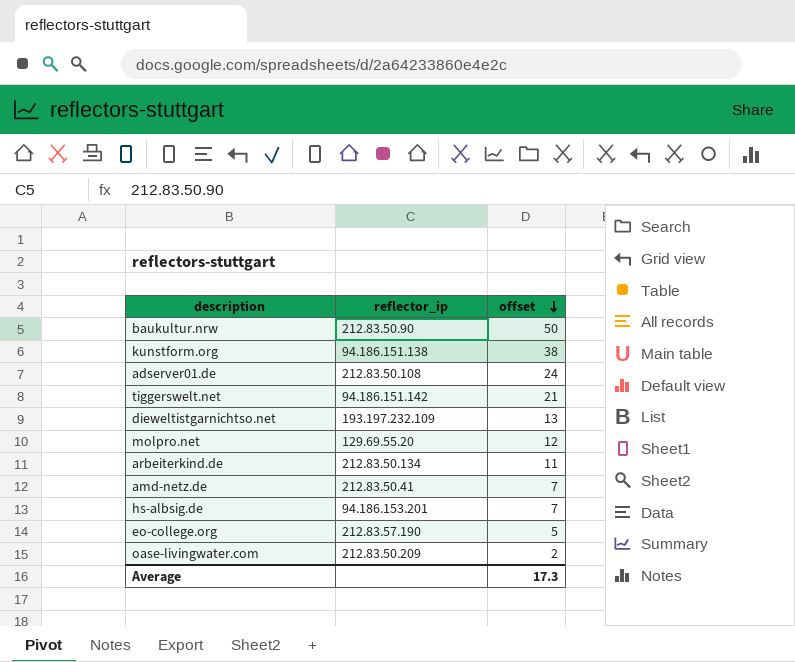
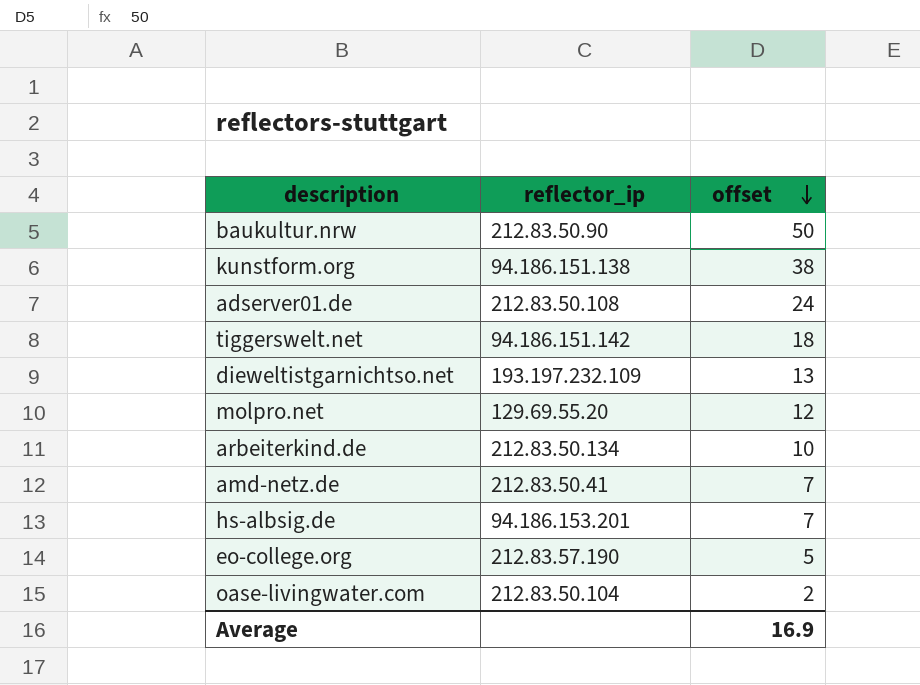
tiggerswelt.net | offset: 21 -> 18
arbeiterkind.de | offset: 11 -> 10
oase-livingwater.com | reflector_ip: 212.83.50.209 -> 212.83.50.104
Average | offset: 17.3 -> 16.9

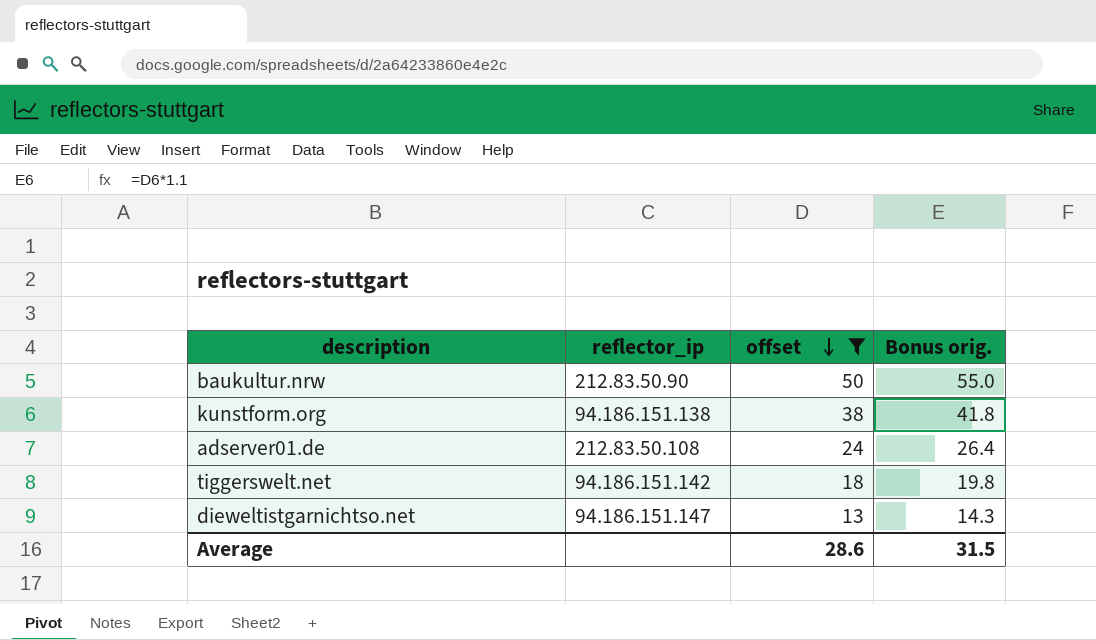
filter: none -> offset >= 13
column Bonus orig. | formula: none -> [offset] * 1.1
dieweltistgarnichtso.net | reflector_ip: 193.197.232.109 -> 94.186.151.147
Average | offset: 16.9 -> 28.6

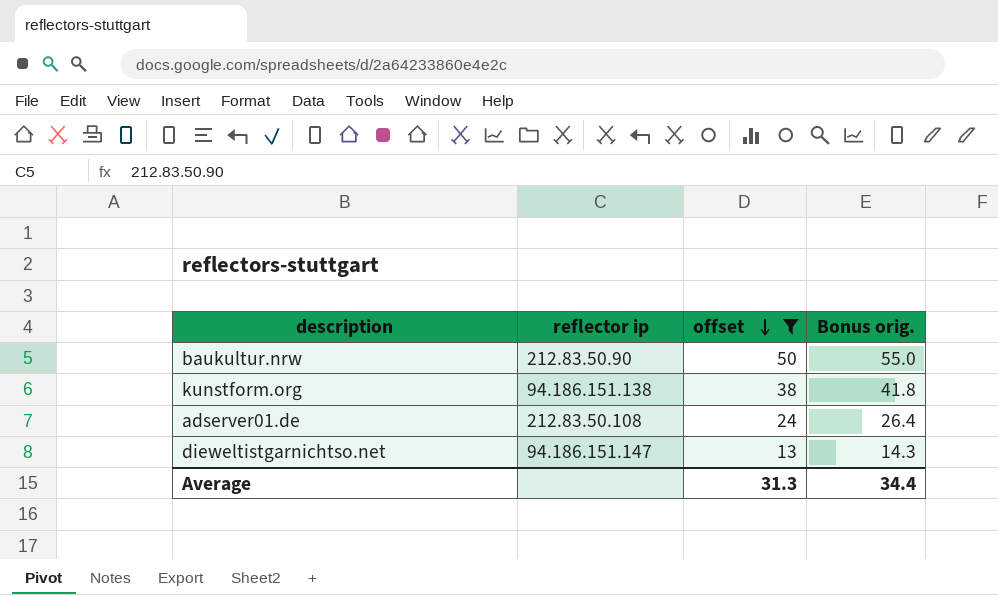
column name: reflector_ip -> reflector ip
row tiggerswelt.net: 94.186.151.142 | 18 | 19.8 -> none
Average | offset: 28.6 -> 31.3
Average | Bonus orig.: 31.5 -> 34.4

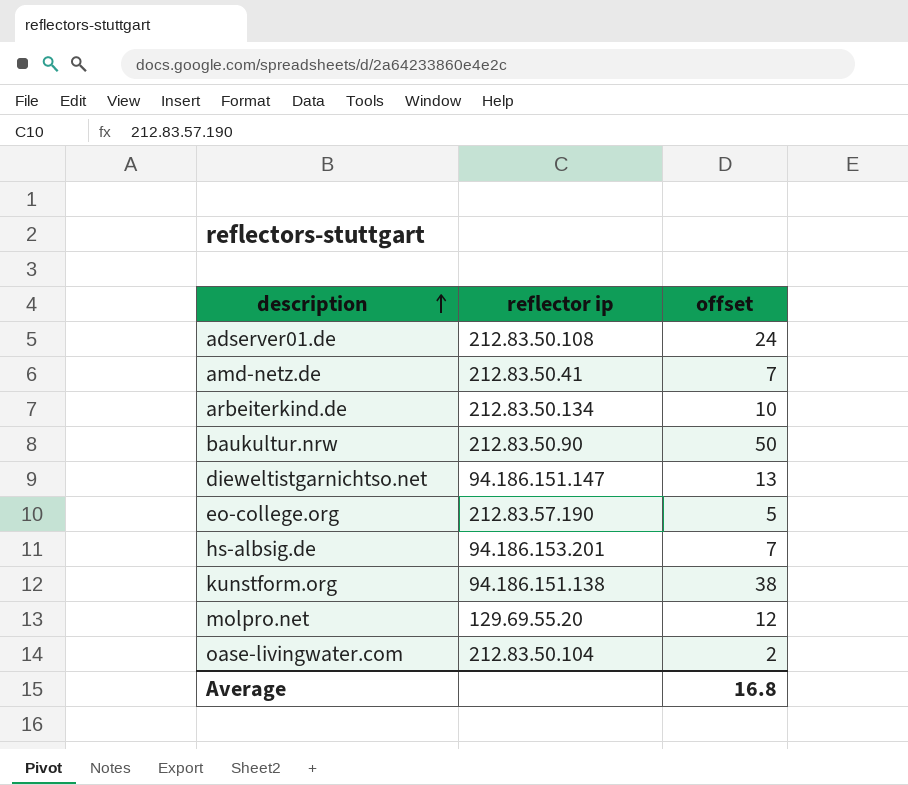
filter: offset >= 13 -> none
row order: offset descending -> description ascending
column Bonus orig. | formula: [offset] * 1.1 -> none
Average | offset: 31.3 -> 16.8

